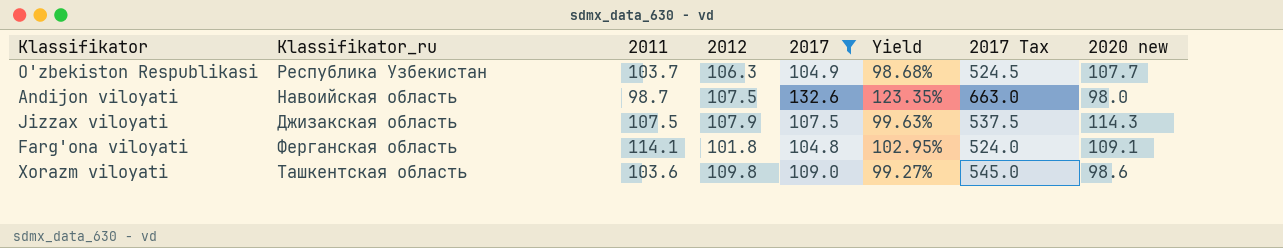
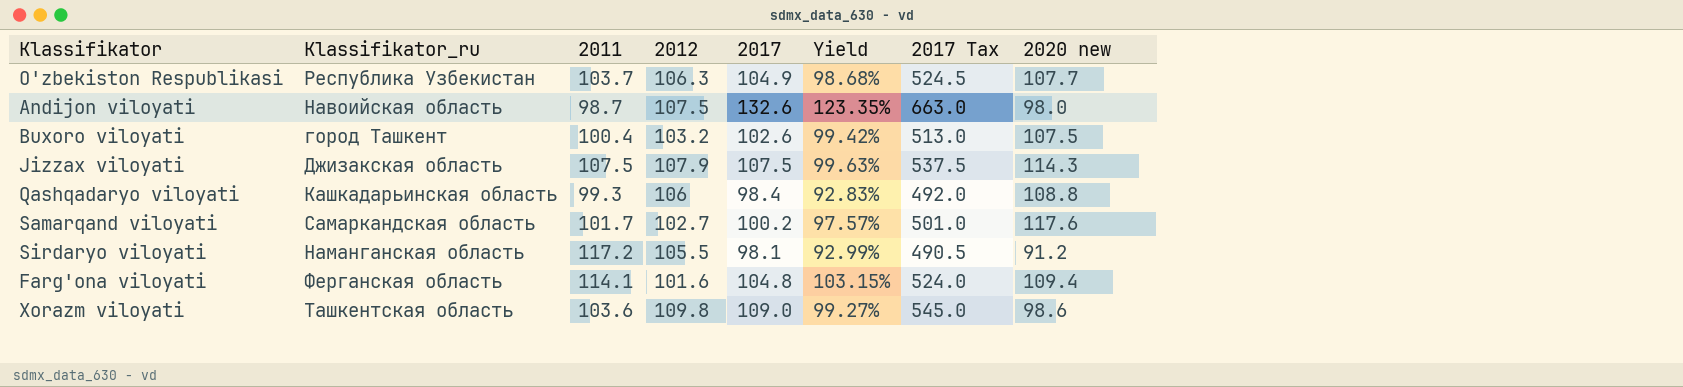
filter: 2017 >= 104.8 -> none
Farg'ona viloyati | 2012: 101.8 -> 101.6
Farg'ona viloyati | Yield: 102.95% -> 103.15%
Farg'ona viloyati | 2020 new: 109.1 -> 109.4

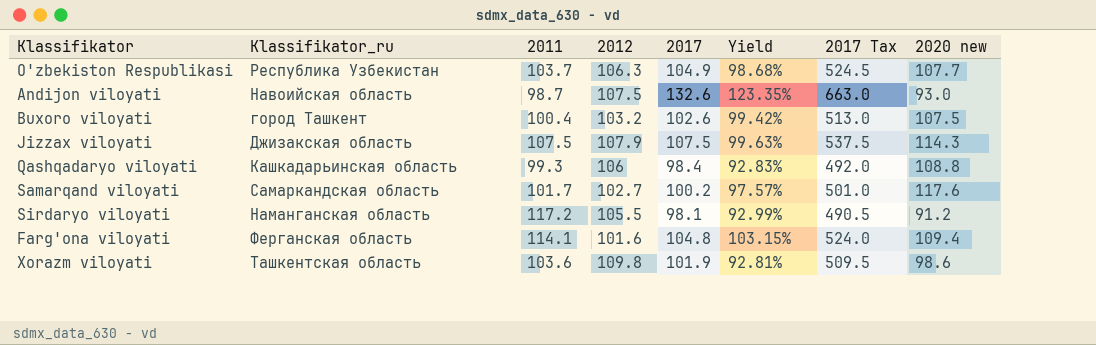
Andijon viloyati | 2020 new: 98.0 -> 93.0
Xorazm viloyati | 2017: 109.0 -> 101.9
Xorazm viloyati | Yield: 99.27% -> 92.81%
Xorazm viloyati | 2017 Tax: 545.0 -> 509.5

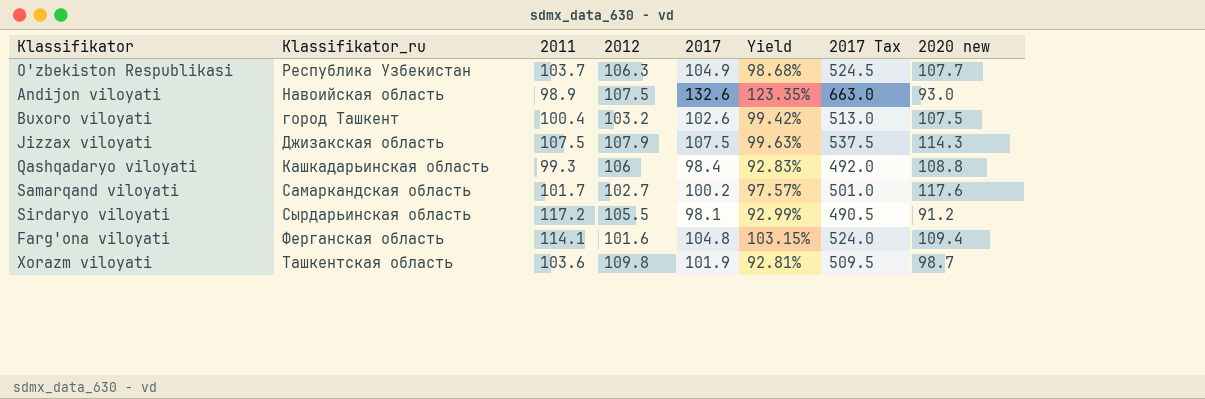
Andijon viloyati | 2011: 98.7 -> 98.9
Sirdaryo viloyati | Klassifikator_ru: Наманганская область -> Сырдарьинская область
Xorazm viloyati | 2020 new: 98.6 -> 98.7

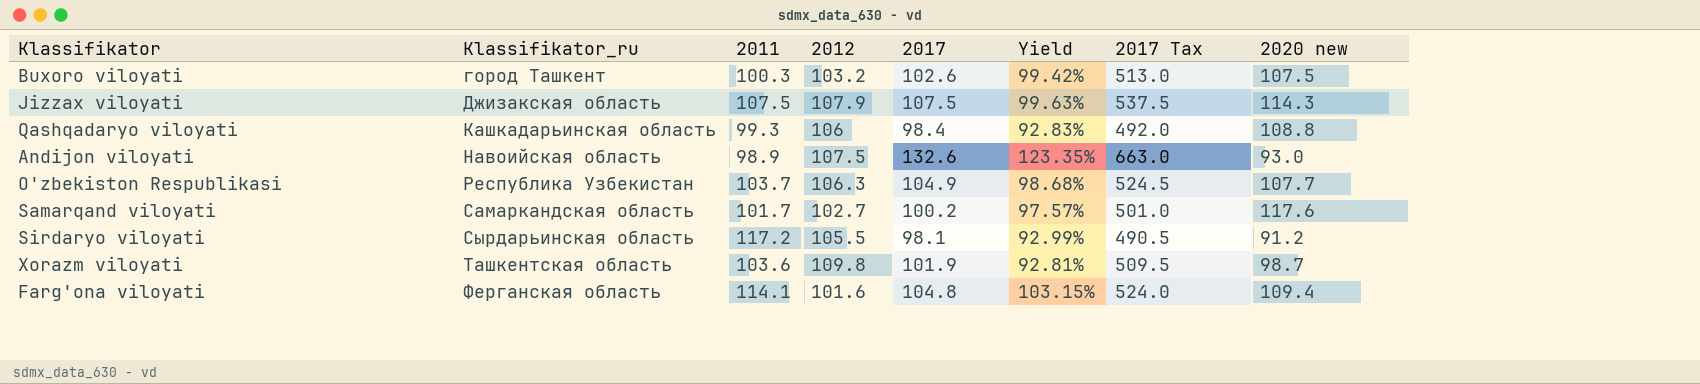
row order: none -> Klassifikator_ru ascending
Buxoro viloyati | 2011: 100.4 -> 100.3

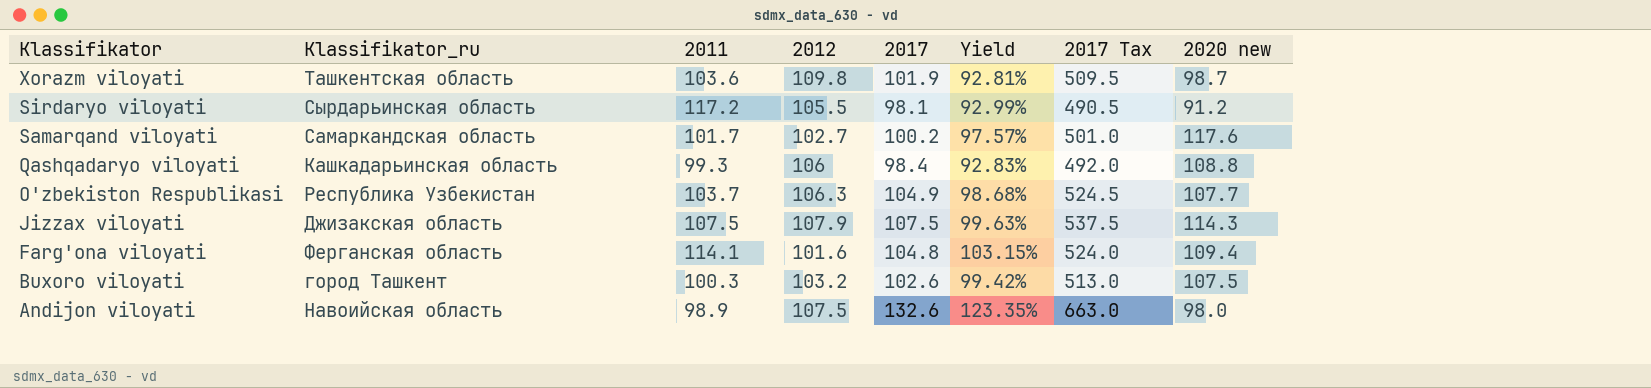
row order: Klassifikator_ru ascending -> Klassifikator descending
Andijon viloyati | 2020 new: 93.0 -> 98.0

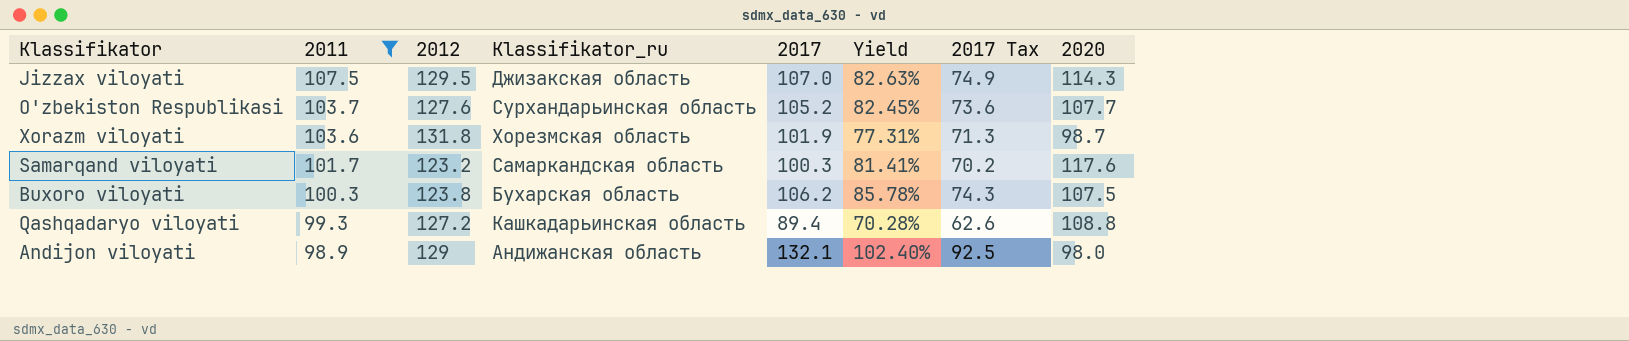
filter: none -> 2011 <= 107.5
row order: Klassifikator descending -> 2011 descending
column Klassifikator_ru | position: 2 -> 4
column 2017 Tax | formula: [2017] * 5 -> [2017] * 0.7
column name: 2020 new -> 2020
Jizzax viloyati | 2012: 107.9 -> 129.5
Jizzax viloyati | 2017: 107.5 -> 107.0
Jizzax viloyati | Yield: 99.63% -> 82.63%
O'zbekiston Respublikasi | 2012: 106.3 -> 127.6
O'zbekiston Respublikasi | Klassifikator_ru: Республика Узбекистан -> Сурхандарьинская область
O'zbekiston Respublikasi | 2017: 104.9 -> 105.2
O'zbekiston Respublikasi | Yield: 98.68% -> 82.45%
Xorazm viloyati | 2012: 109.8 -> 131.8
Xorazm viloyati | Klassifikator_ru: Ташкентская область -> Хорезмская область
Xorazm viloyati | Yield: 92.81% -> 77.31%
Samarqand viloyati | 2012: 102.7 -> 123.2
Samarqand viloyati | 2017: 100.2 -> 100.3
Samarqand viloyati | Yield: 97.57% -> 81.41%
Buxoro viloyati | 2012: 103.2 -> 123.8
Buxoro viloyati | Klassifikator_ru: город Ташкент -> Бухарская область
Buxoro viloyati | 2017: 102.6 -> 106.2
Buxoro viloyati | Yield: 99.42% -> 85.78%
Qashqadaryo viloyati | 2012: 106 -> 127.2
Qashqadaryo viloyati | 2017: 98.4 -> 89.4
Qashqadaryo viloyati | Yield: 92.83% -> 70.28%
Andijon viloyati | 2012: 107.5 -> 129
Andijon viloyati | Klassifikator_ru: Навоийская область -> Андижанская область
Andijon viloyati | 2017: 132.6 -> 132.1
Andijon viloyati | Yield: 123.35% -> 102.40%

